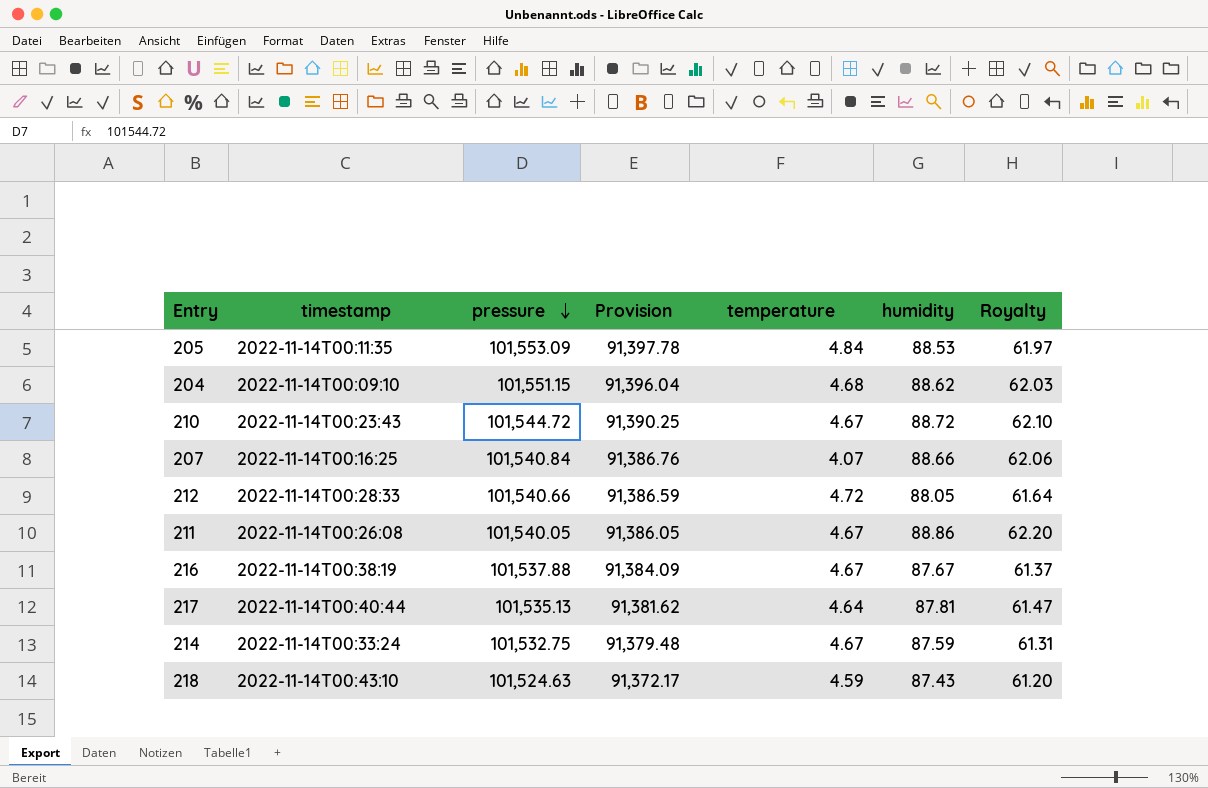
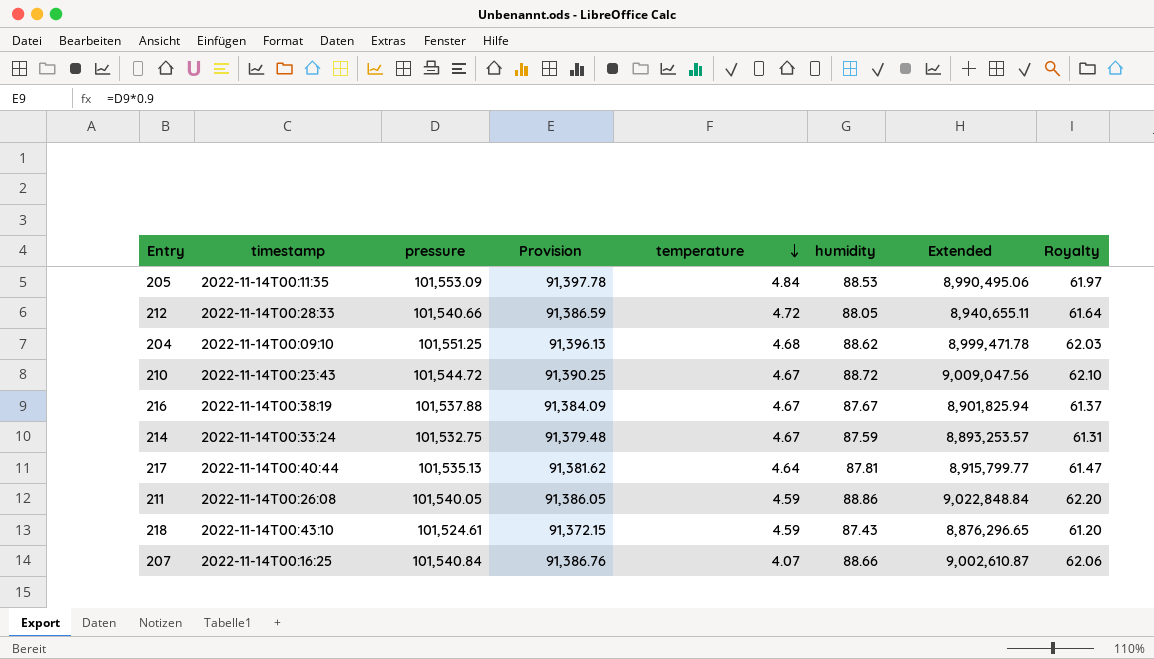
row order: pressure descending -> temperature descending
column Extended | formula: none -> [pressure] * [humidity]
204 | pressure: 101,551.15 -> 101,551.25
204 | Provision: 91,396.04 -> 91,396.13
211 | temperature: 4.67 -> 4.59
218 | pressure: 101,524.63 -> 101,524.61
218 | Provision: 91,372.17 -> 91,372.15

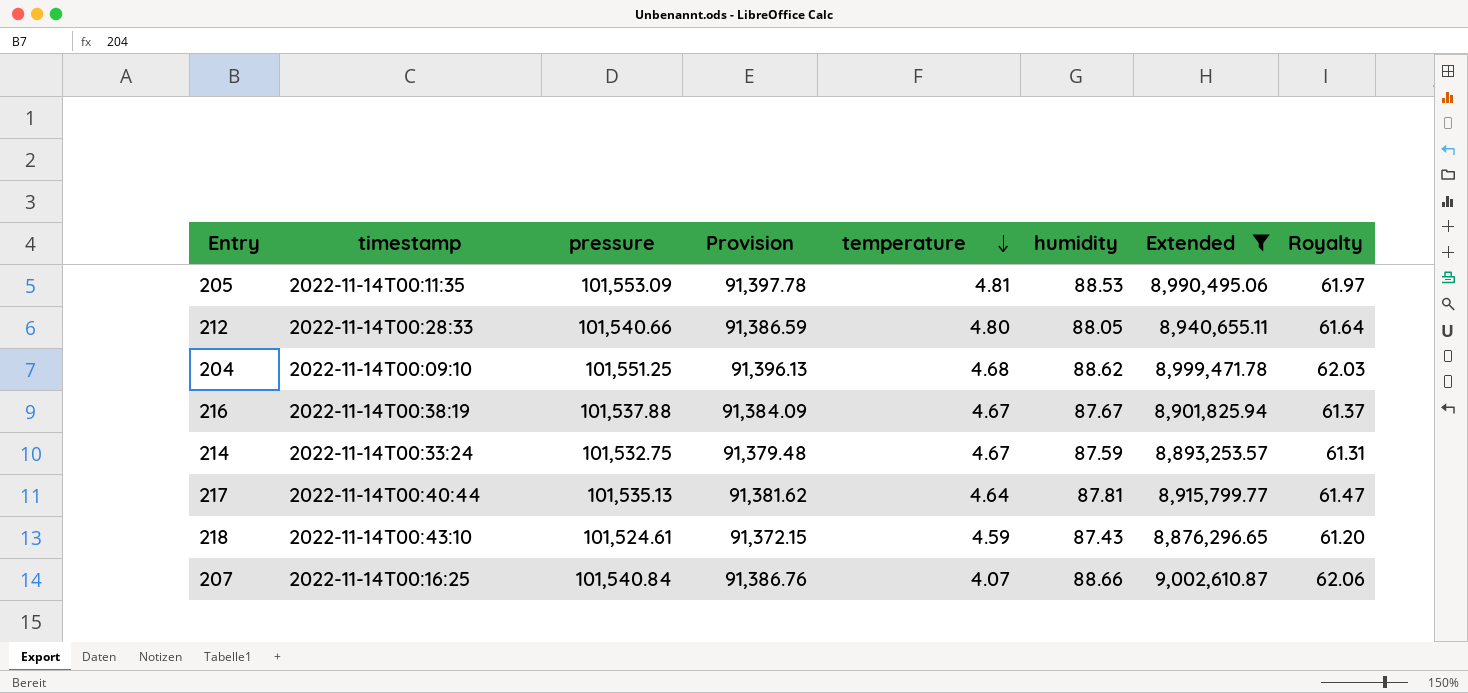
filter: none -> Extended <= 9,002,610.87
205 | temperature: 4.84 -> 4.81
212 | temperature: 4.72 -> 4.80

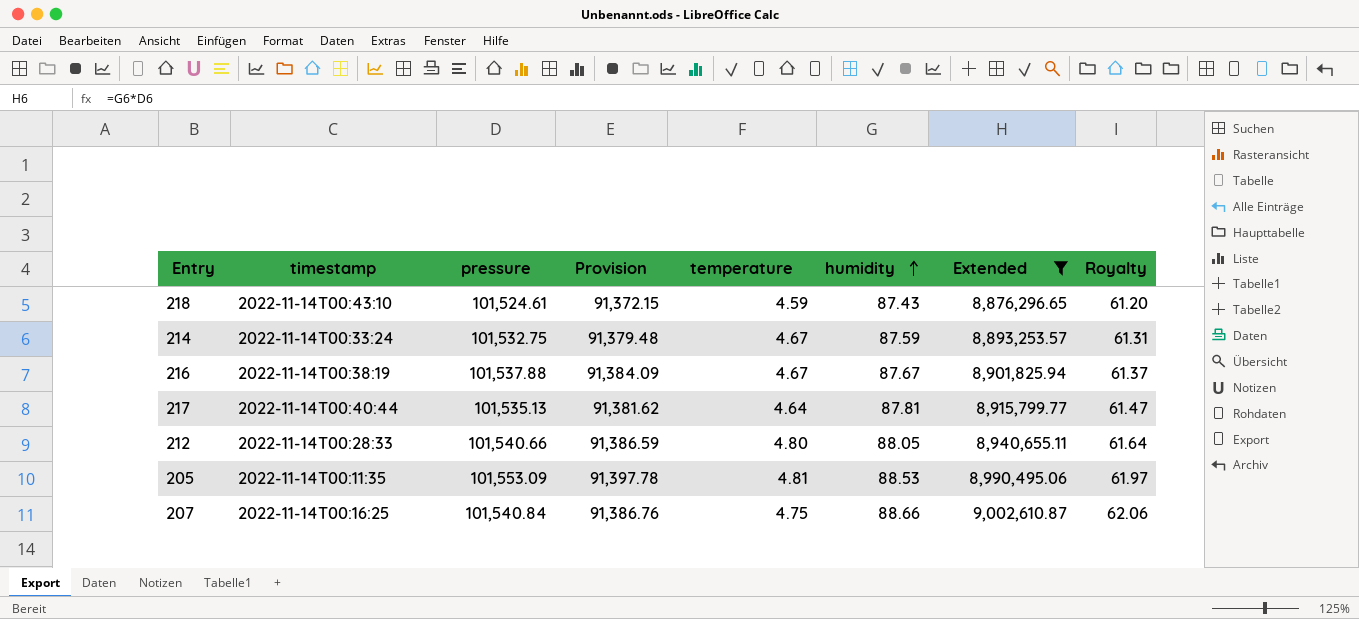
row order: temperature descending -> humidity ascending
row 204: 2022-11-14T00:09:10 | 101,551.25 | 91,396.13 | 4.68 | 88.62 | 8,999,471.78 | 62.03 -> none
207 | temperature: 4.07 -> 4.75

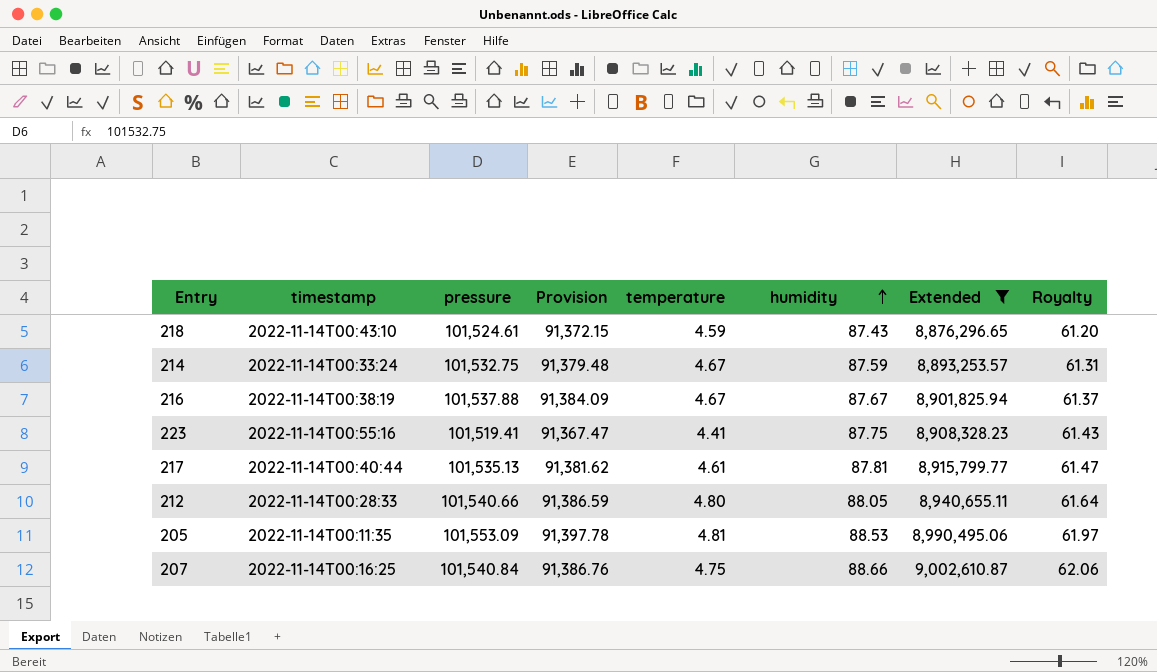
row 223: none -> 2022-11-14T00:55:16 | 101,519.41 | 91,367.47 | 4.41 | 87.75 | 8,908,328.23 | 61.43
217 | temperature: 4.64 -> 4.61

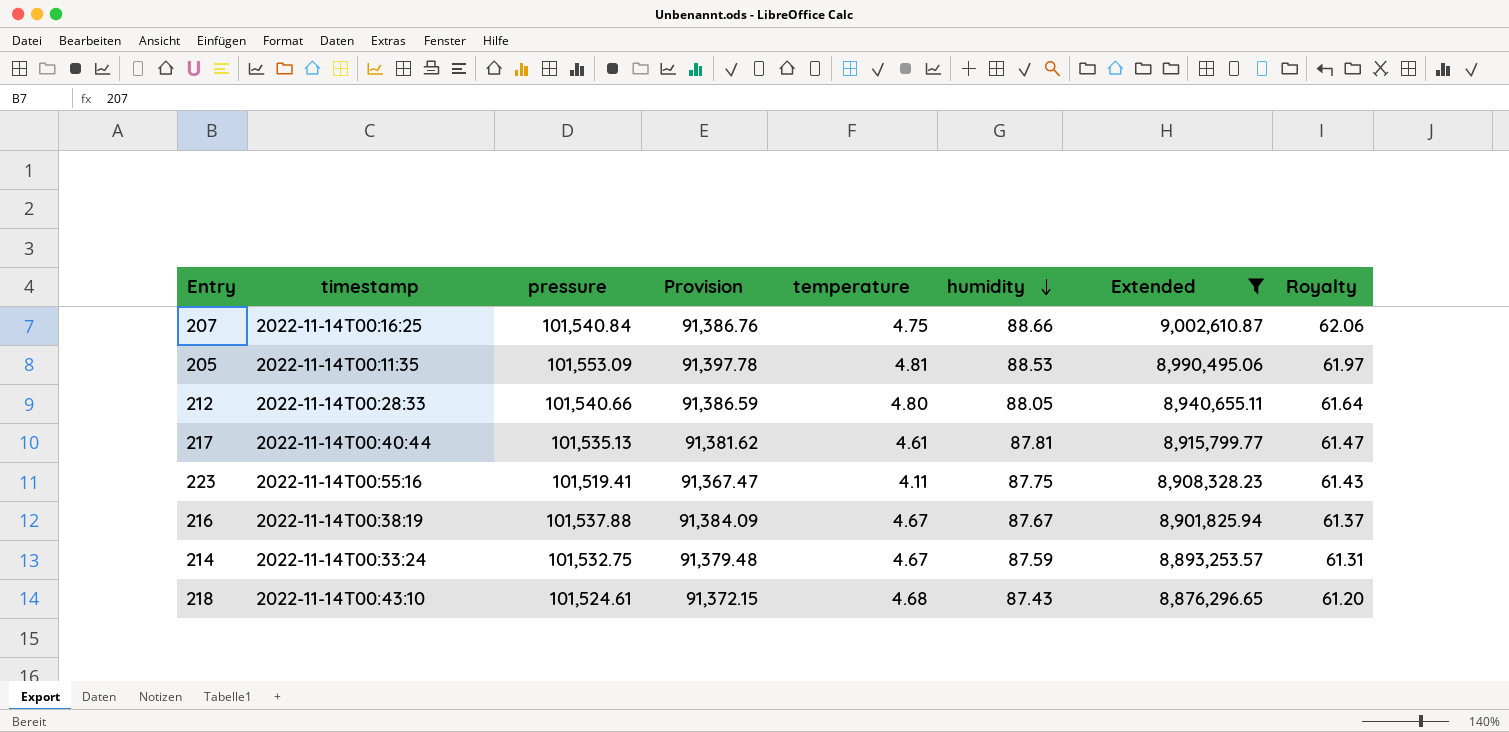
row order: humidity ascending -> humidity descending
223 | temperature: 4.41 -> 4.11
218 | temperature: 4.59 -> 4.68

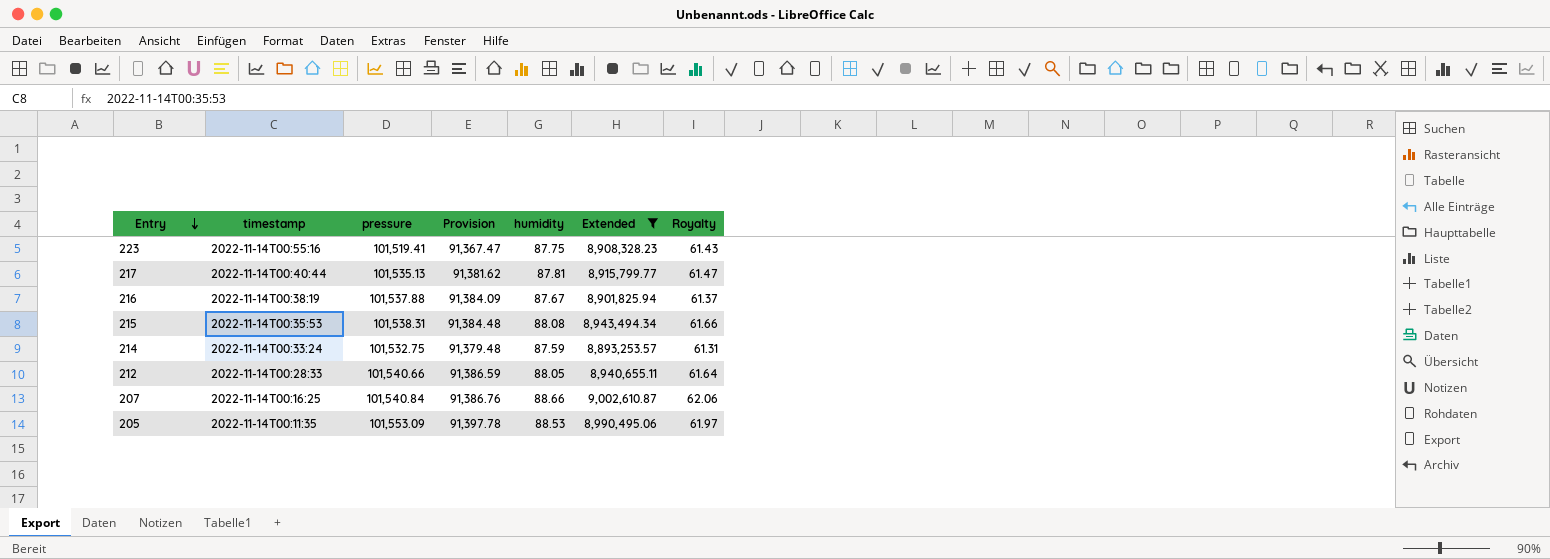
row order: humidity descending -> Entry descending
column temperature | position: 5 -> none
row 218: 2022-11-14T00:43:10 | 101,524.61 | 91,372.15 | 4.68 | 87.43 | 8,876,296.65 | 61.20 -> none
row 215: none -> 2022-11-14T00:35:53 | 101,538.31 | 91,384.48 | 88.08 | 8,943,494.34 | 61.66

